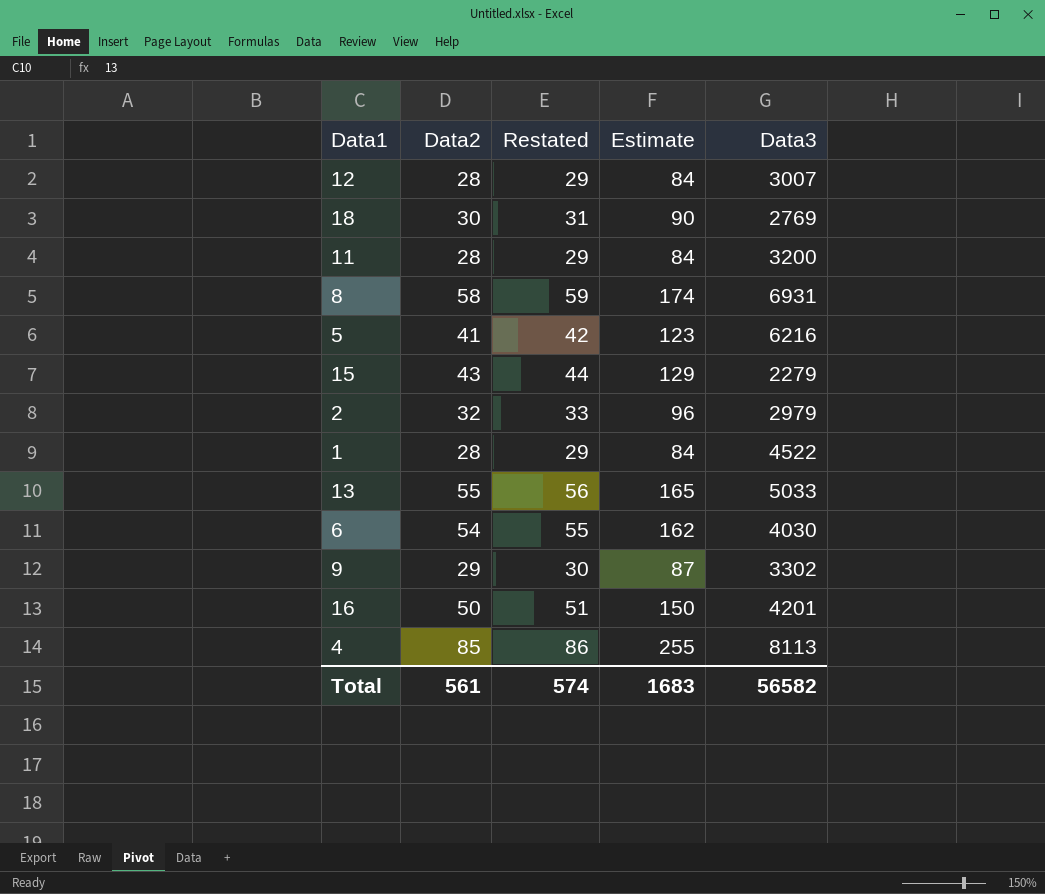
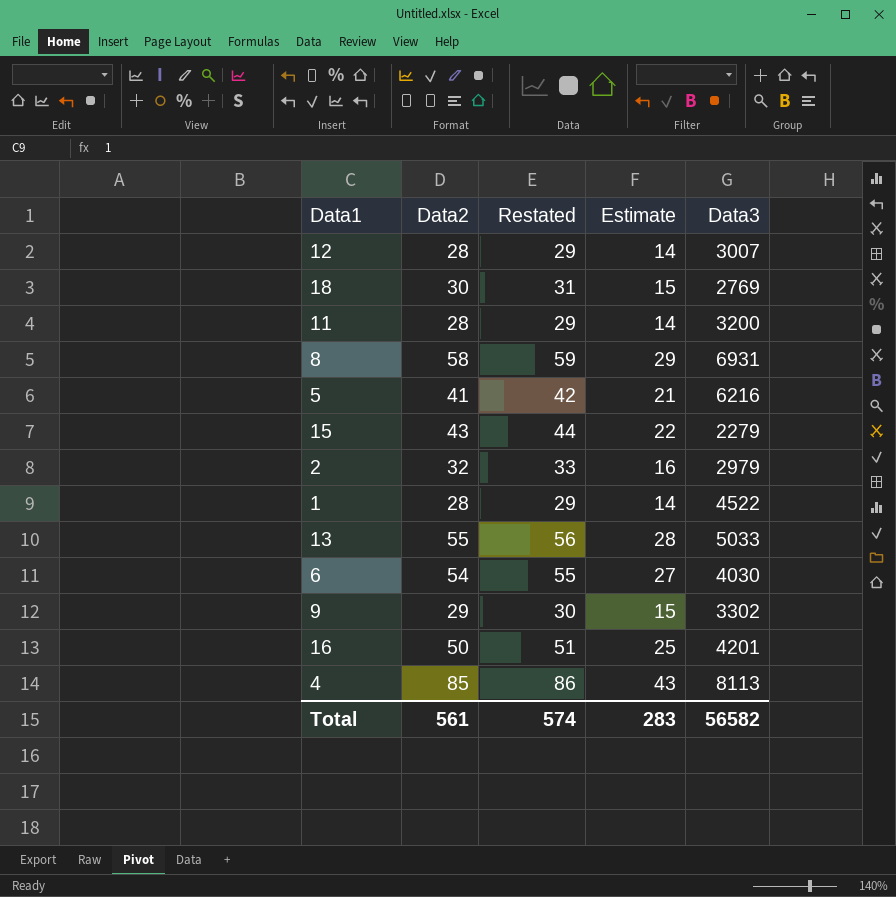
column Estimate | formula: [Data2] * 3 -> [Data2] * 0.5
Total | Estimate: 1683 -> 283

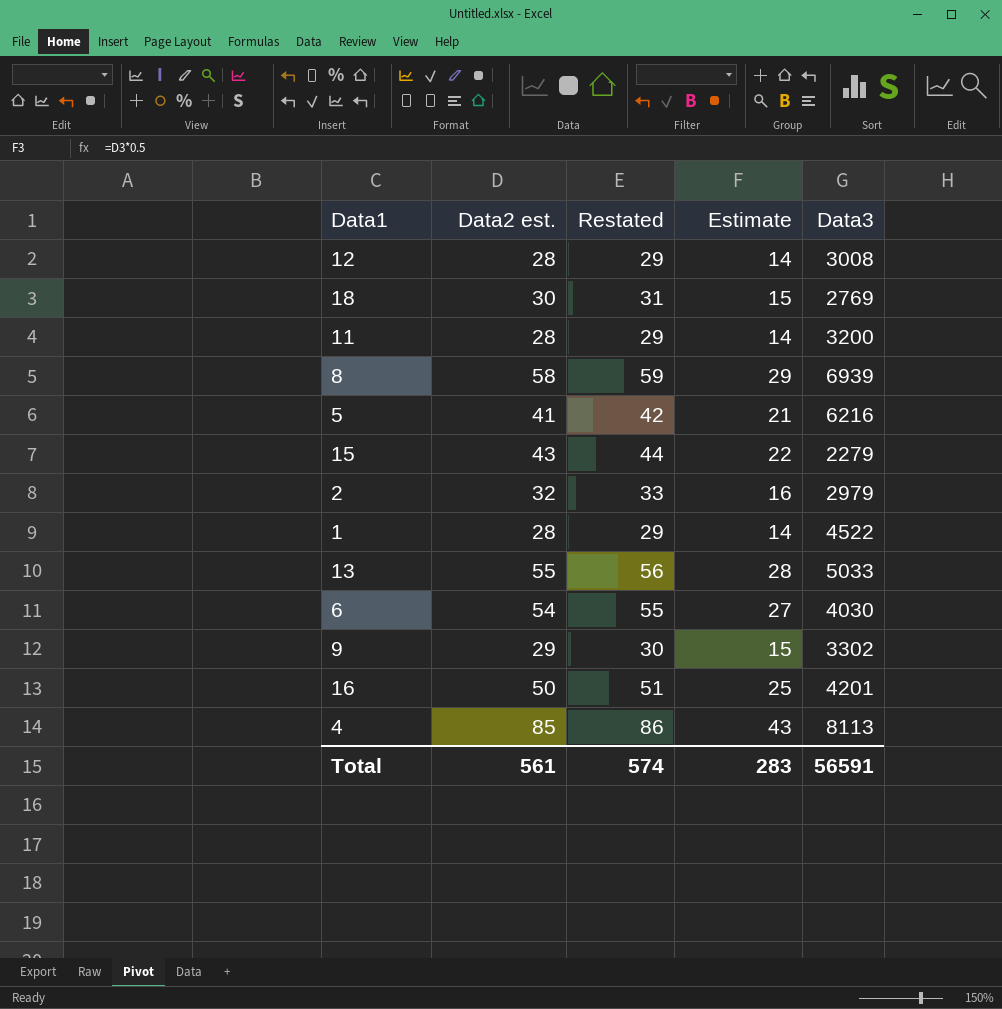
column name: Data2 -> Data2 est.
12 | Data3: 3007 -> 3008
8 | Data3: 6931 -> 6939
Total | Data3: 56582 -> 56591

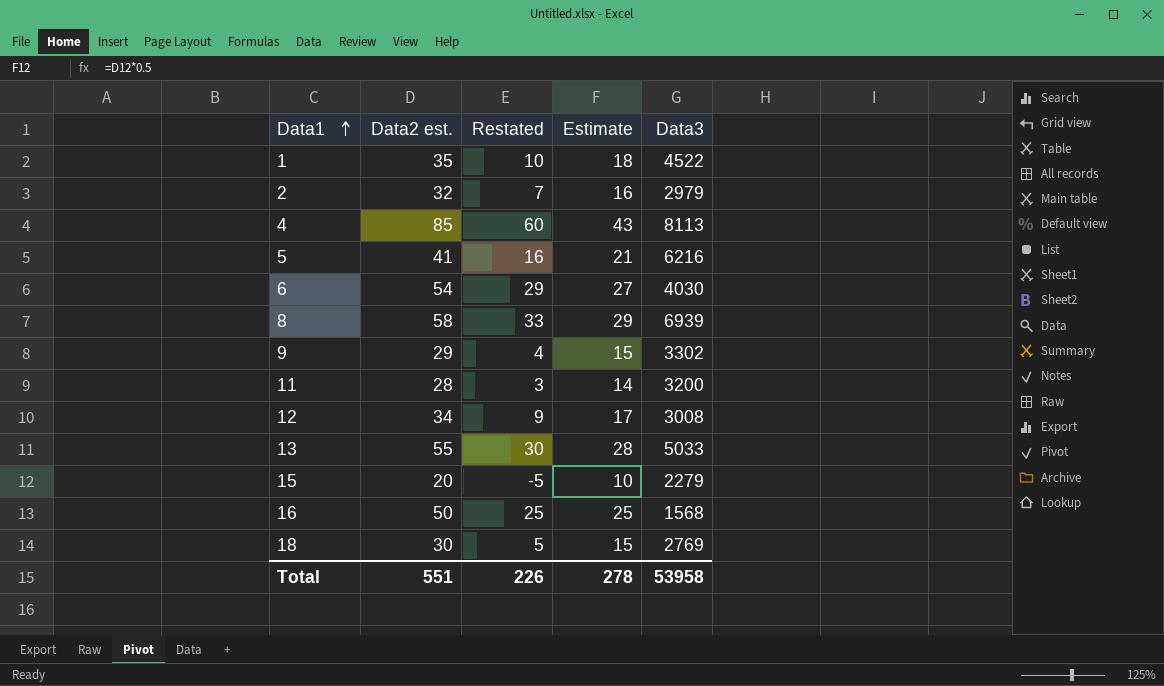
row order: none -> Data1 ascending
column Restated | formula: [Data2 est.] + 1 -> [Data2 est.] - 25
1 | Data2 est.: 28 -> 35
1 | Estimate: 14 -> 18
12 | Data2 est.: 28 -> 34
12 | Estimate: 14 -> 17
15 | Data2 est.: 43 -> 20
15 | Estimate: 22 -> 10
16 | Data3: 4201 -> 1568
Total | Data2 est.: 561 -> 551
Total | Restated: 574 -> 226
Total | Estimate: 283 -> 278
Total | Data3: 56591 -> 53958

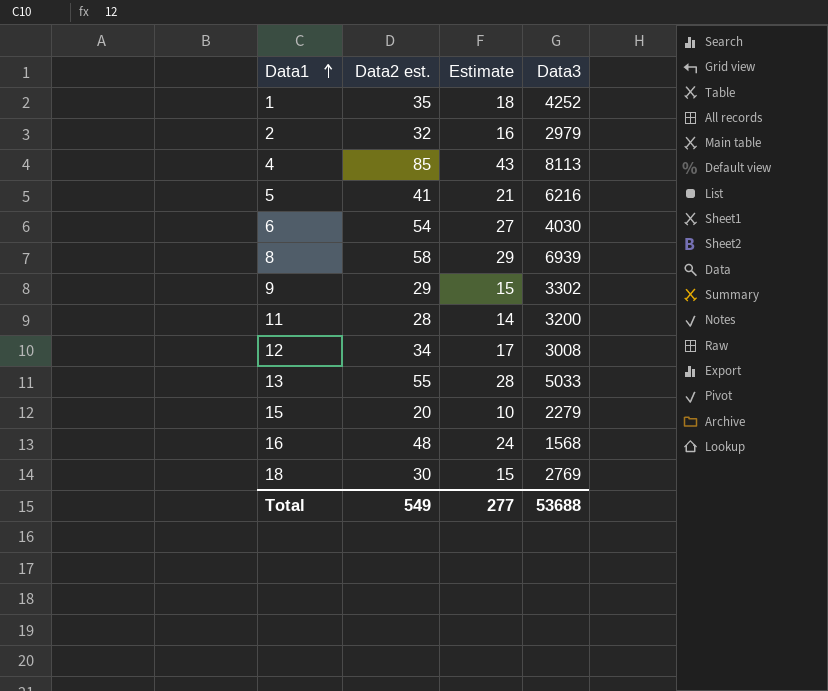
column Restated | formula: [Data2 est.] - 25 -> none
1 | Data3: 4522 -> 4252
16 | Data2 est.: 50 -> 48
16 | Estimate: 25 -> 24
Total | Data2 est.: 551 -> 549
Total | Estimate: 278 -> 277
Total | Data3: 53958 -> 53688

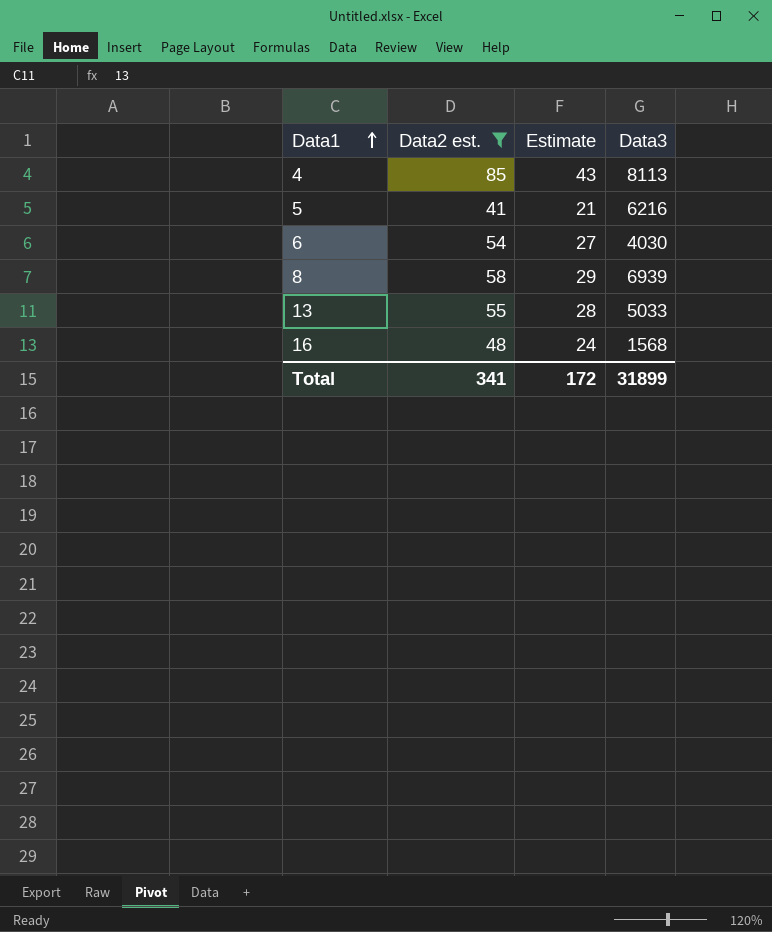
filter: none -> Data2 est. >= 41
Total | Data2 est.: 549 -> 341
Total | Estimate: 277 -> 172
Total | Data3: 53688 -> 31899

